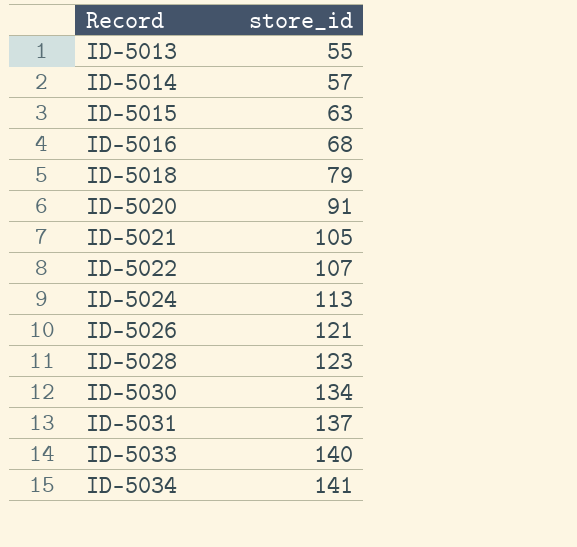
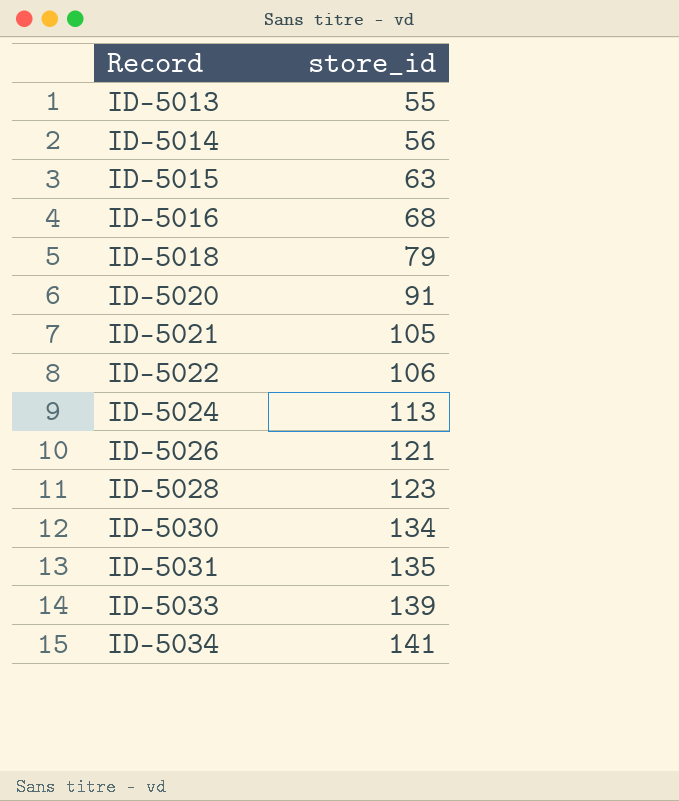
ID-5014 | store_id: 57 -> 56
ID-5022 | store_id: 107 -> 106
ID-5031 | store_id: 137 -> 135
ID-5033 | store_id: 140 -> 139

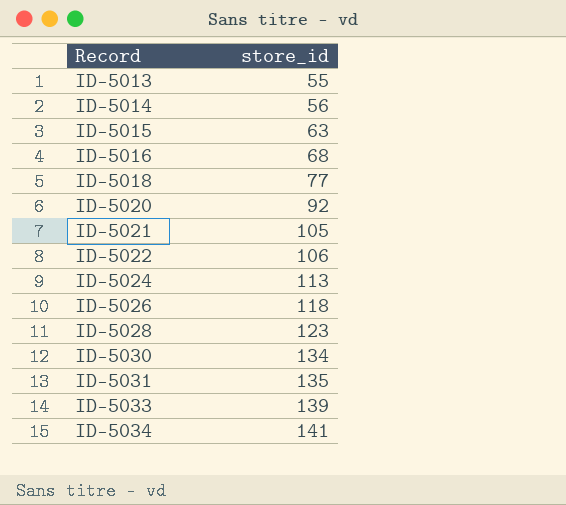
ID-5018 | store_id: 79 -> 77
ID-5020 | store_id: 91 -> 92
ID-5026 | store_id: 121 -> 118

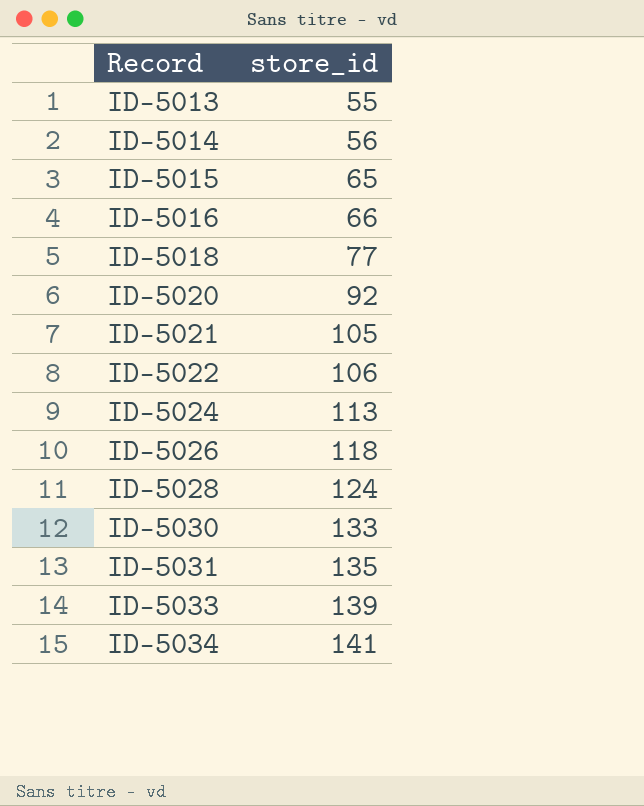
ID-5015 | store_id: 63 -> 65
ID-5016 | store_id: 68 -> 66
ID-5028 | store_id: 123 -> 124
ID-5030 | store_id: 134 -> 133

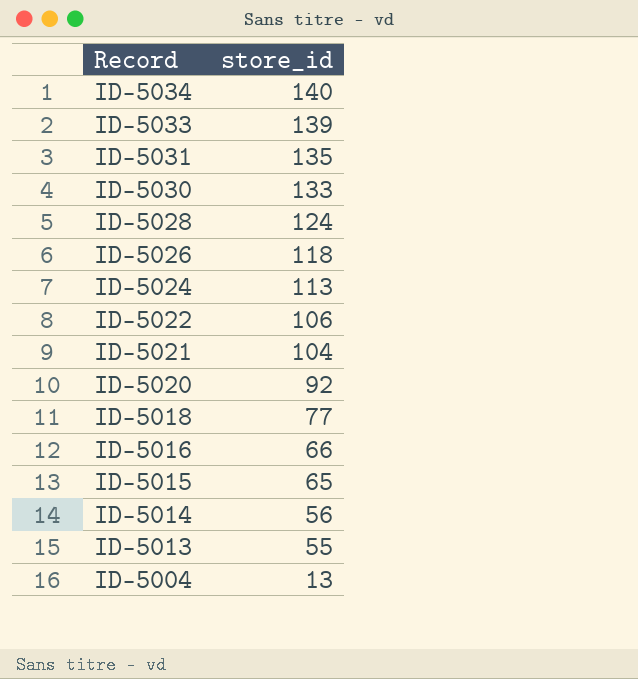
row order: Record ascending -> Record descending
ID-5034 | store_id: 141 -> 140
ID-5021 | store_id: 105 -> 104
row ID-5004: none -> 13

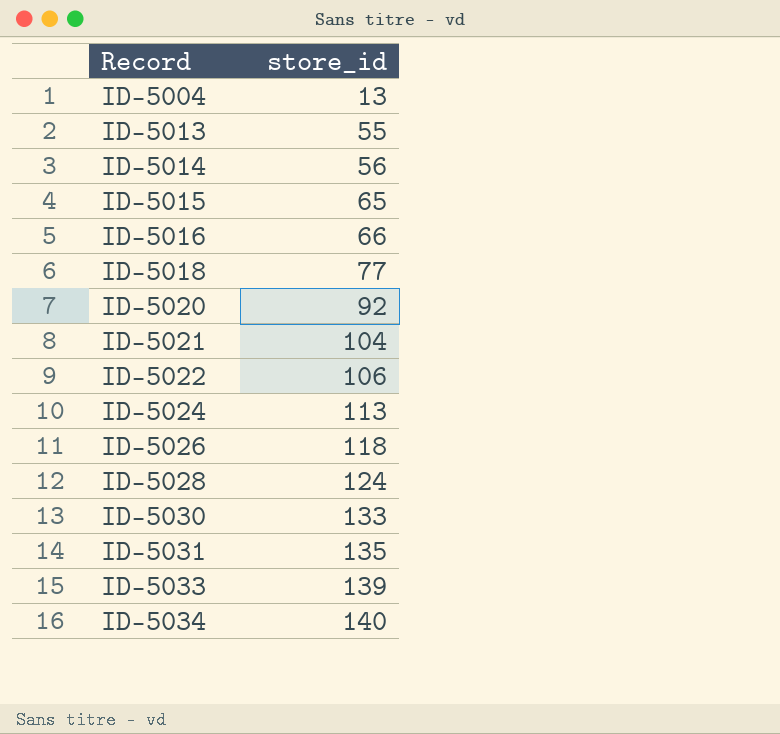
row order: Record descending -> Record ascending

